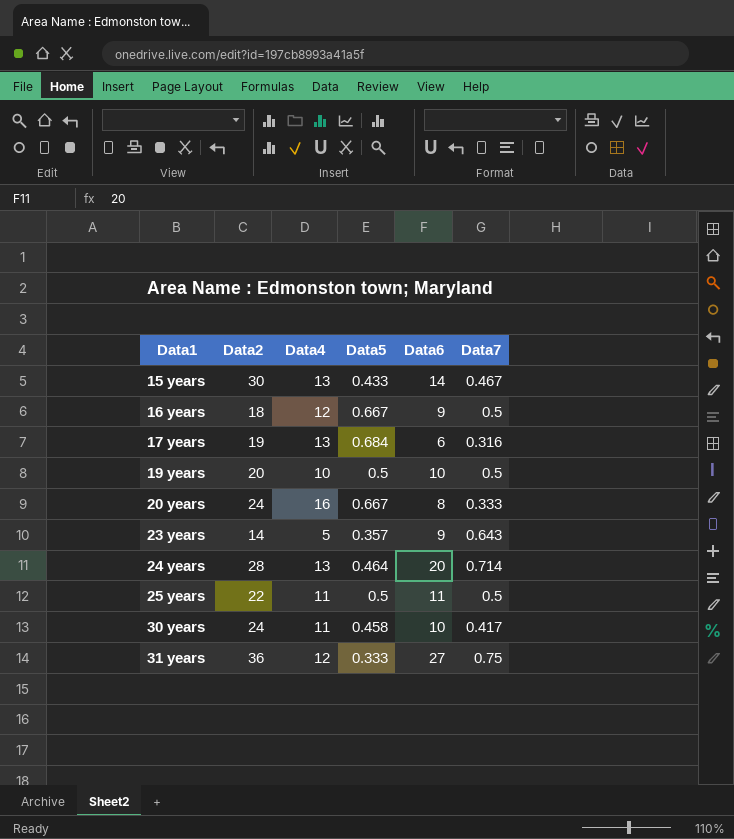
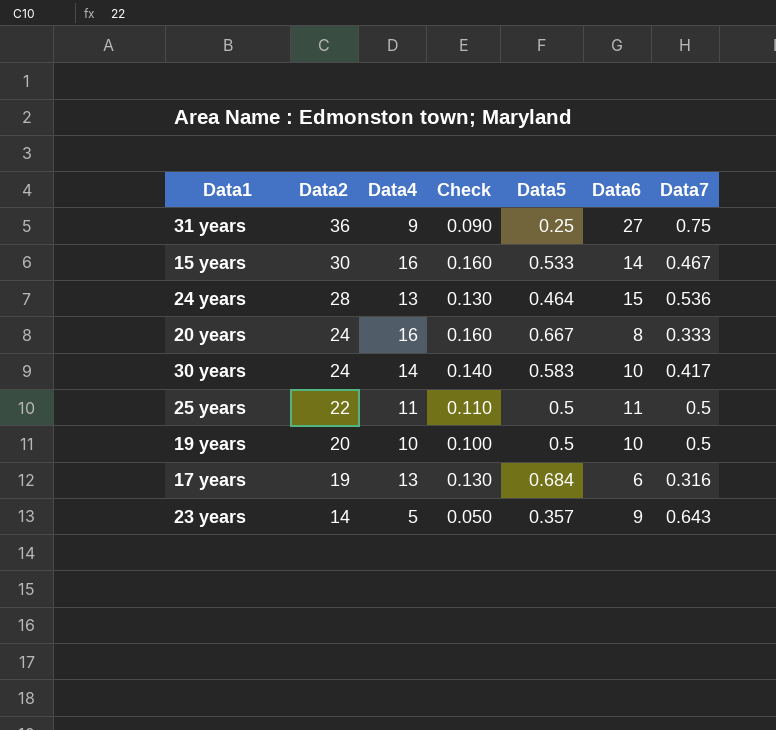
row order: Data1 ascending -> Data2 descending
column Check | formula: none -> [Data4] * 0.01
row 16 years: 18 | 12 | 0.667 | 9 | 0.5 -> none
31 years | Data4: 12 -> 9
31 years | Data5: 0.333 -> 0.25
15 years | Data4: 13 -> 16
15 years | Data5: 0.433 -> 0.533
24 years | Data6: 20 -> 15
24 years | Data7: 0.714 -> 0.536
30 years | Data4: 11 -> 14
30 years | Data5: 0.458 -> 0.583

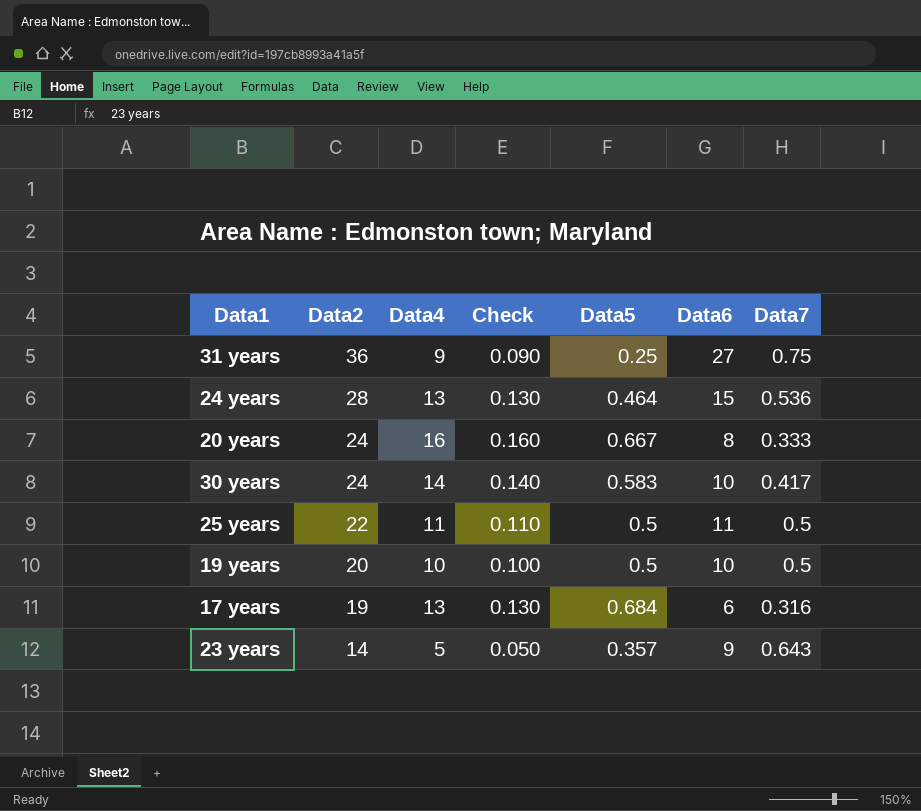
row 15 years: 30 | 16 | 0.160 | 0.533 | 14 | 0.467 -> none

